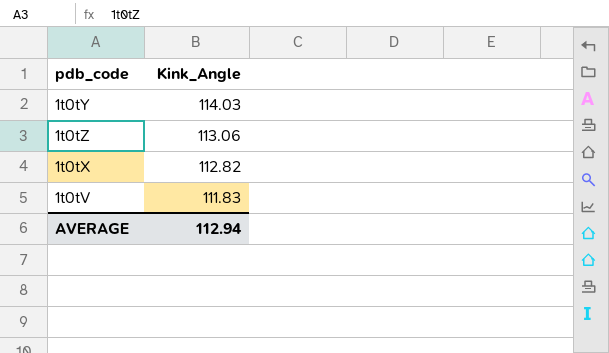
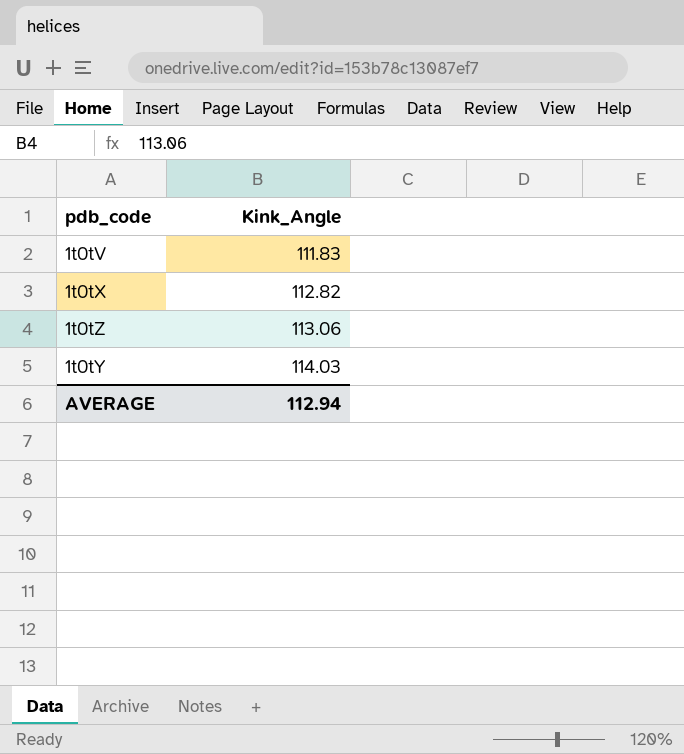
row order: Kink_Angle descending -> Kink_Angle ascending

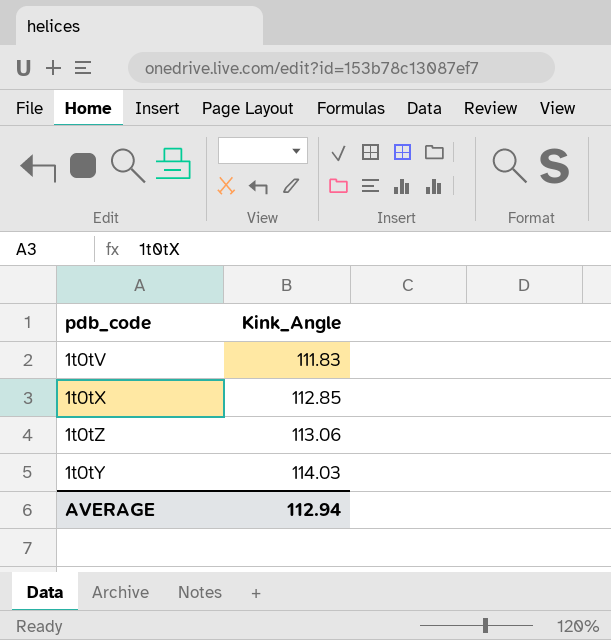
1t0tX | Kink_Angle: 112.82 -> 112.85

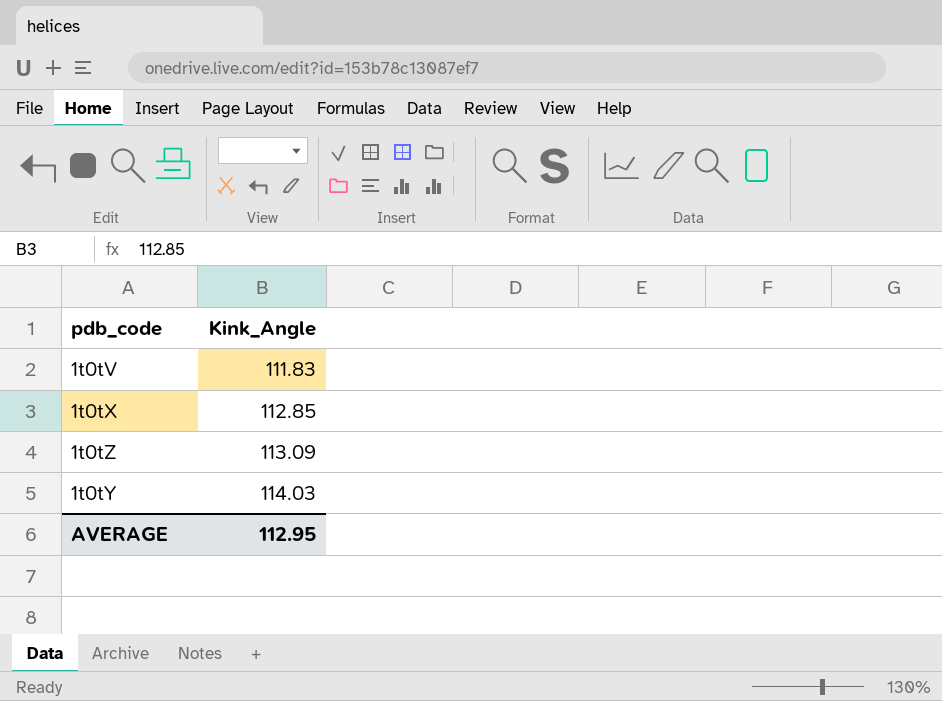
1t0tZ | Kink_Angle: 113.06 -> 113.09
AVERAGE | Kink_Angle: 112.94 -> 112.95

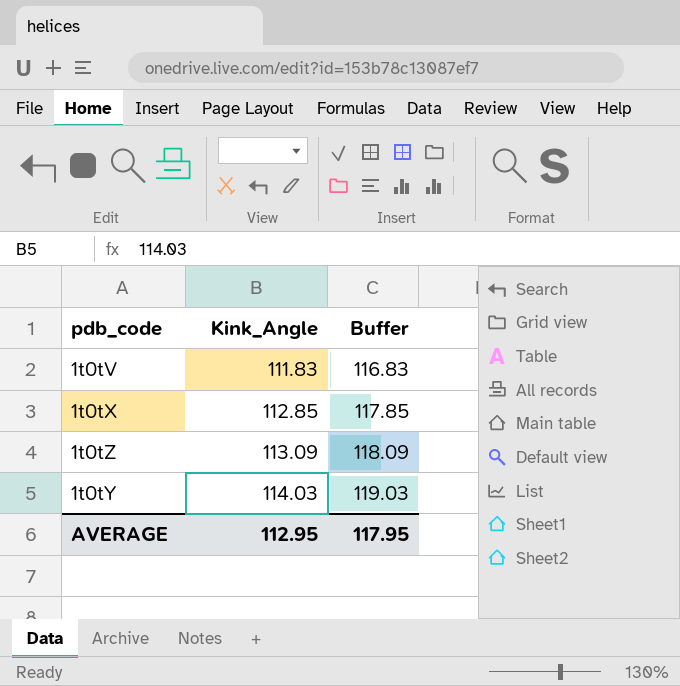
column Buffer | formula: none -> [Kink_Angle] + 5

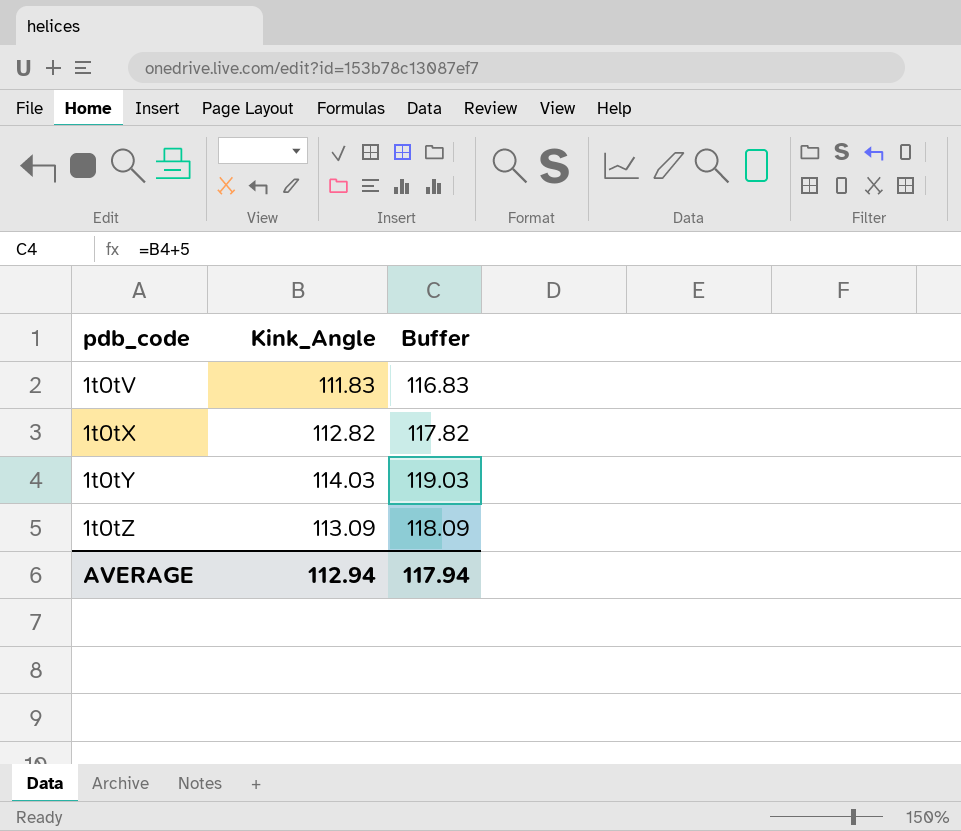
row order: Kink_Angle ascending -> pdb_code ascending
1t0tX | Kink_Angle: 112.85 -> 112.82
1t0tX | Buffer: 117.85 -> 117.82
AVERAGE | Kink_Angle: 112.95 -> 112.94
AVERAGE | Buffer: 117.95 -> 117.94

